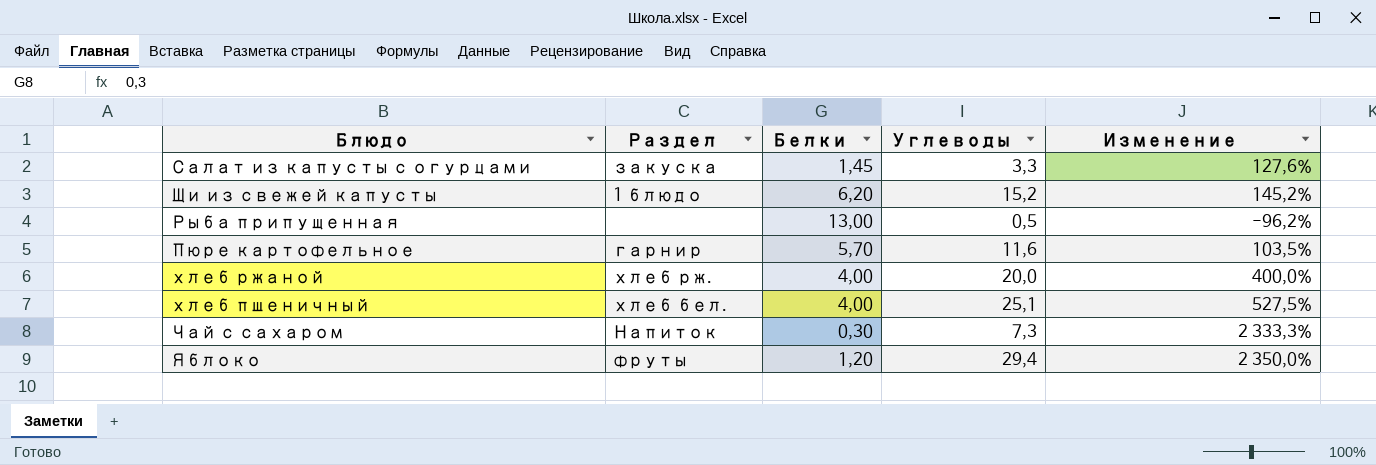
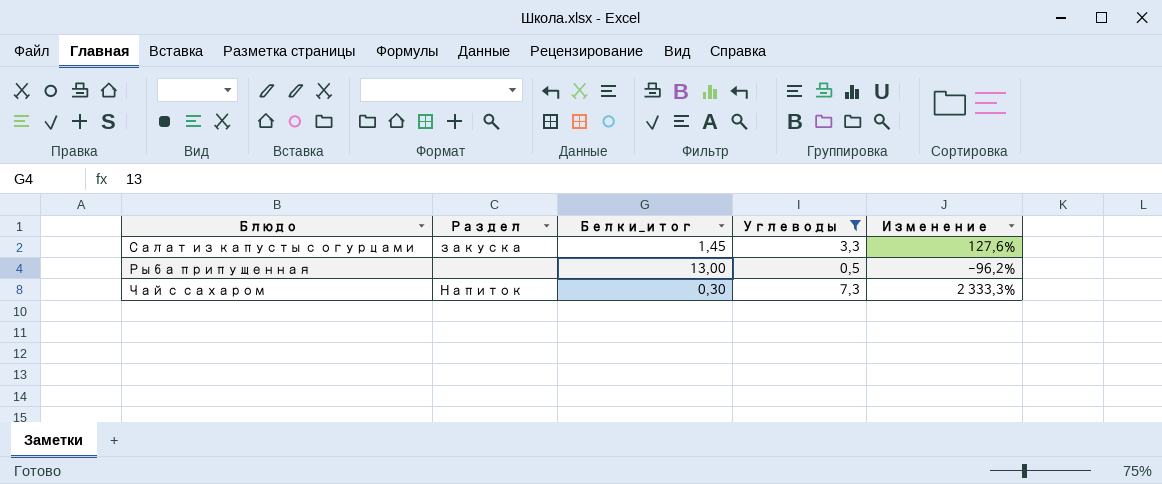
filter: none -> Углеводы <= 7,3
column name: Белки -> Белки_итог

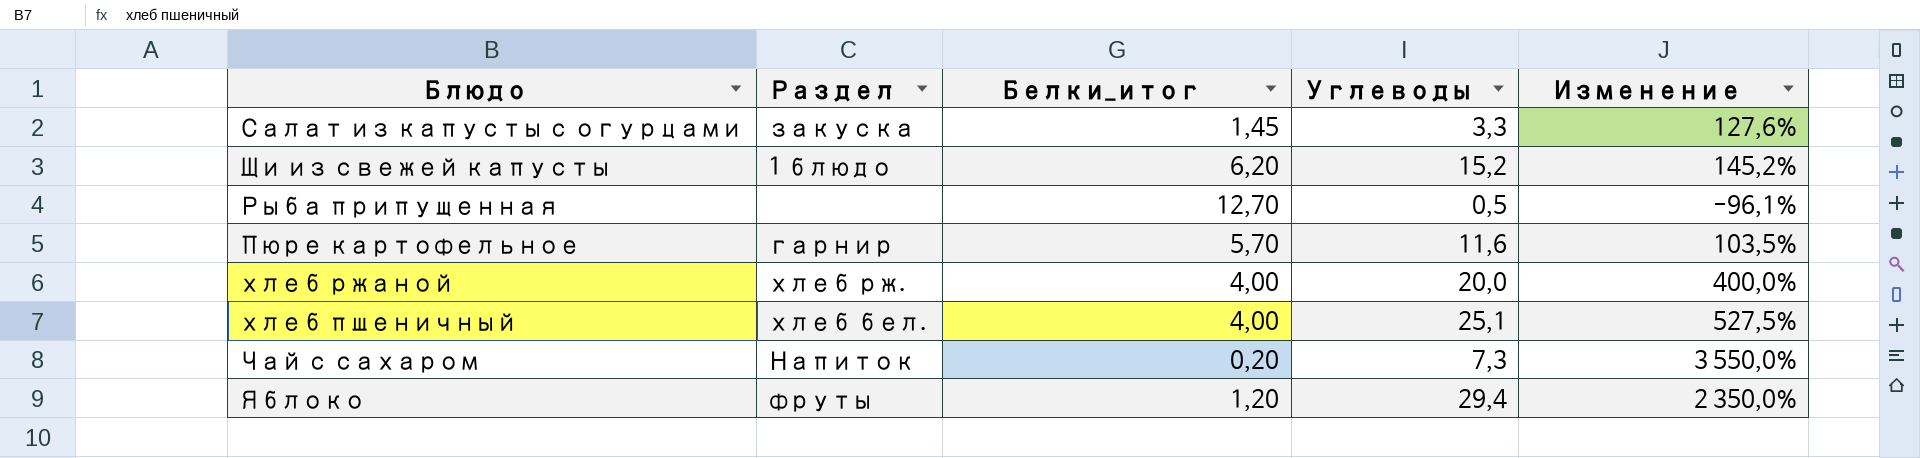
filter: Углеводы <= 7,3 -> none
Рыба припущенная | Белки_итог: 13,00 -> 12,70
Рыба припущенная | Изменение: -96,2% -> -96,1%
Чай с сахаром | Белки_итог: 0,30 -> 0,20
Чай с сахаром | Изменение: 2 333,3% -> 3 550,0%

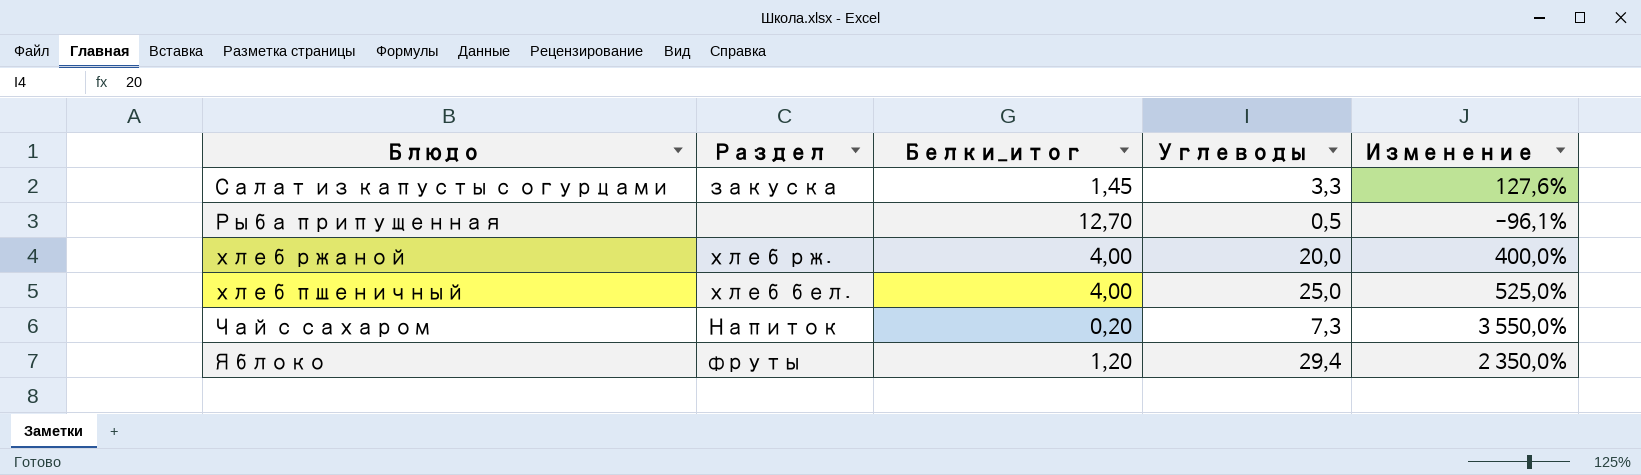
row Щи из свежей капусты: 1 блюдо | 6,20 | 15,2 | 145,2% -> none
row Пюре картофельное: гарнир | 5,70 | 11,6 | 103,5% -> none
хлеб пшеничный | Углеводы: 25,1 -> 25,0
хлеб пшеничный | Изменение: 527,5% -> 525,0%

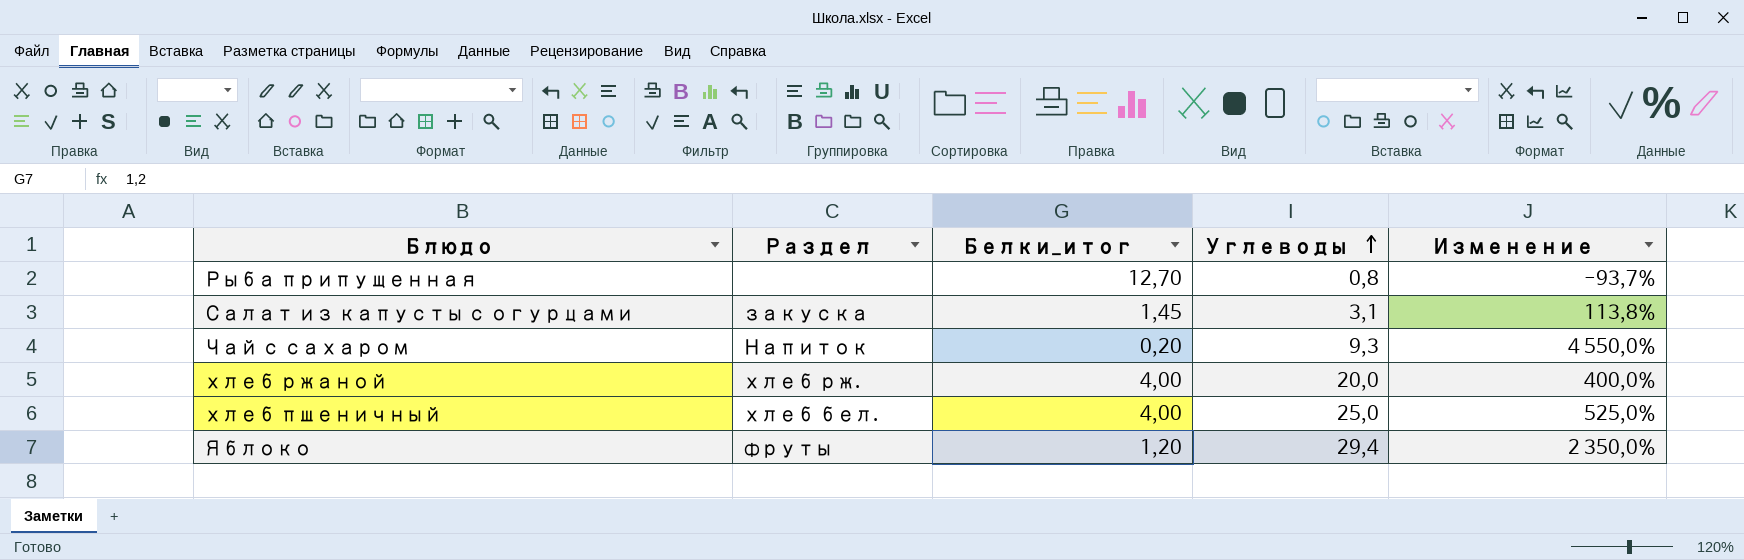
row order: none -> Углеводы ascending
Рыба припущенная | Углеводы: 0,5 -> 0,8
Рыба припущенная | Изменение: -96,1% -> -93,7%
Салат из капусты с огурцами | Углеводы: 3,3 -> 3,1
Салат из капусты с огурцами | Изменение: 127,6% -> 113,8%
Чай с сахаром | Углеводы: 7,3 -> 9,3
Чай с сахаром | Изменение: 3 550,0% -> 4 550,0%

